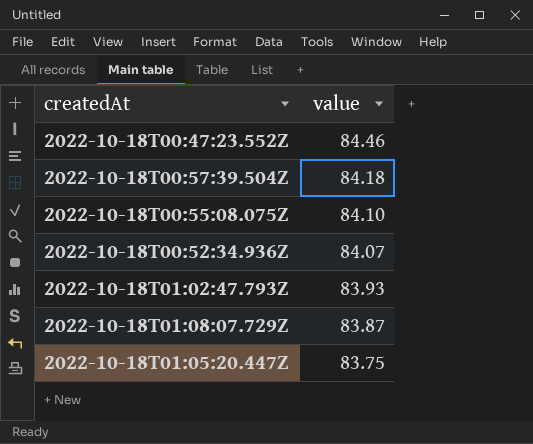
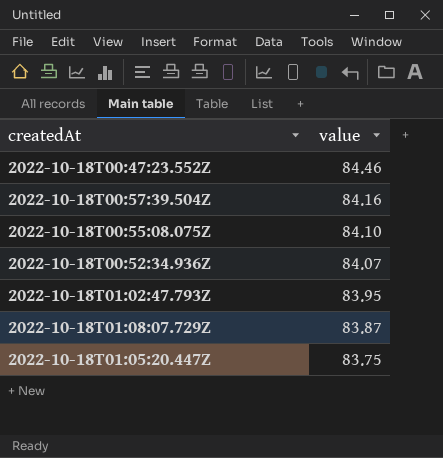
2022-10-18T00:57:39.504Z | value: 84.18 -> 84.16
2022-10-18T01:02:47.793Z | value: 83.93 -> 83.95

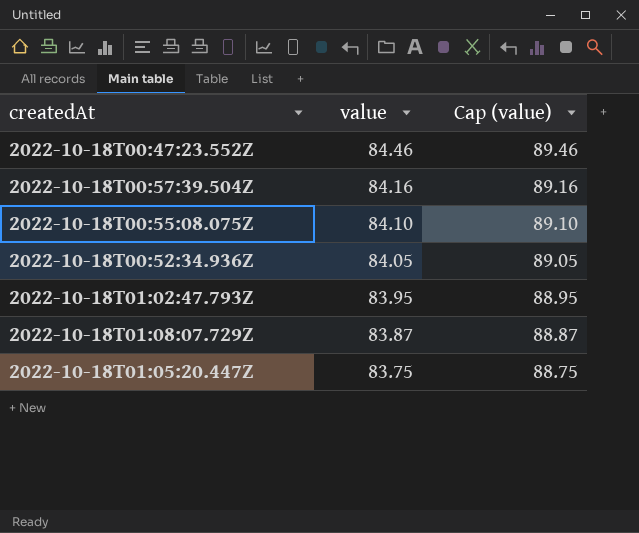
column Cap (value) | formula: none -> [value] + 5
2022-10-18T00:52:34.936Z | value: 84.07 -> 84.05

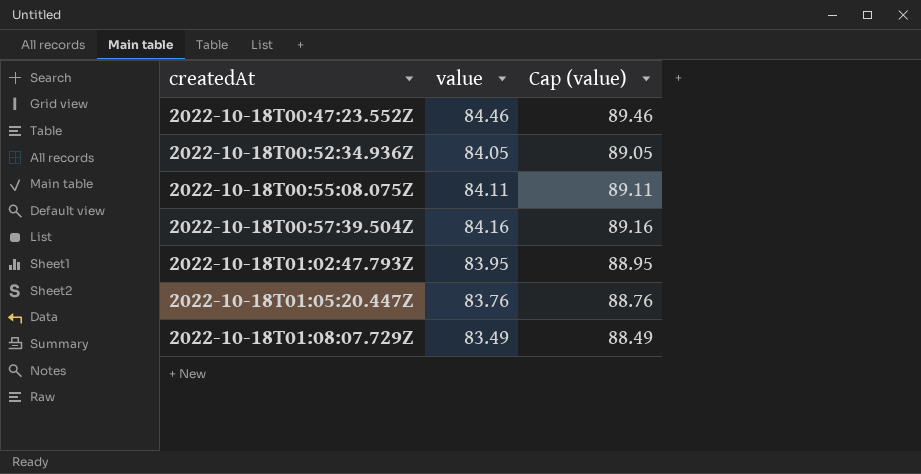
row order: value descending -> createdAt ascending
2022-10-18T00:55:08.075Z | value: 84.10 -> 84.11
2022-10-18T00:55:08.075Z | Cap (value): 89.10 -> 89.11
2022-10-18T01:05:20.447Z | value: 83.75 -> 83.76
2022-10-18T01:05:20.447Z | Cap (value): 88.75 -> 88.76
2022-10-18T01:08:07.729Z | value: 83.87 -> 83.49
2022-10-18T01:08:07.729Z | Cap (value): 88.87 -> 88.49

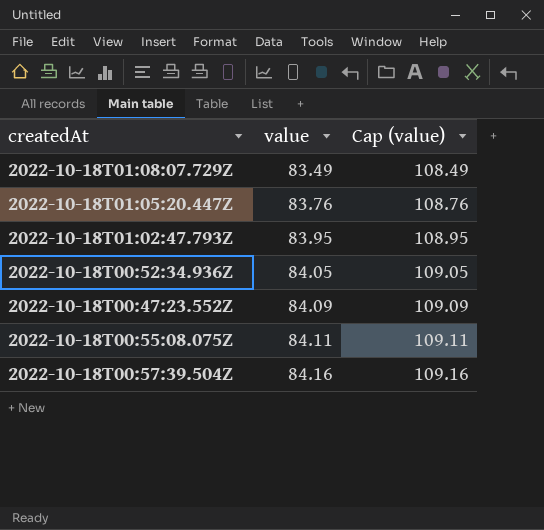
row order: createdAt ascending -> value ascending
column Cap (value) | formula: [value] + 5 -> [value] + 25
2022-10-18T00:47:23.552Z | value: 84.46 -> 84.09

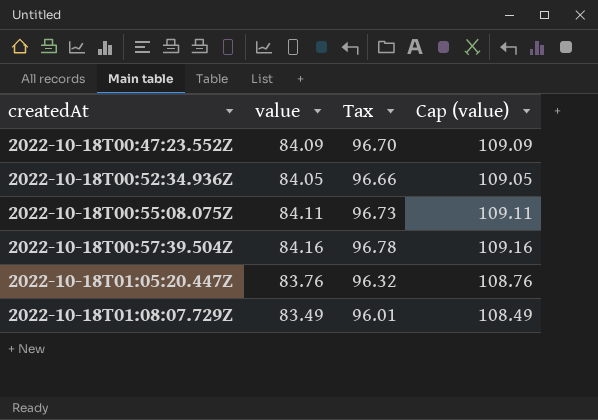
row order: value ascending -> createdAt ascending
column Tax | formula: none -> [value] * 1.15
row 2022-10-18T01:02:47.793Z: 83.95 | 108.95 -> none

